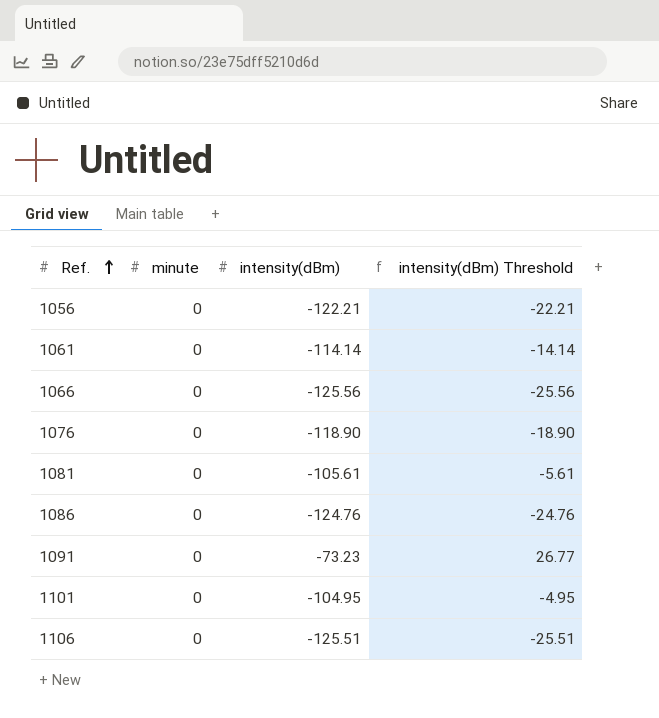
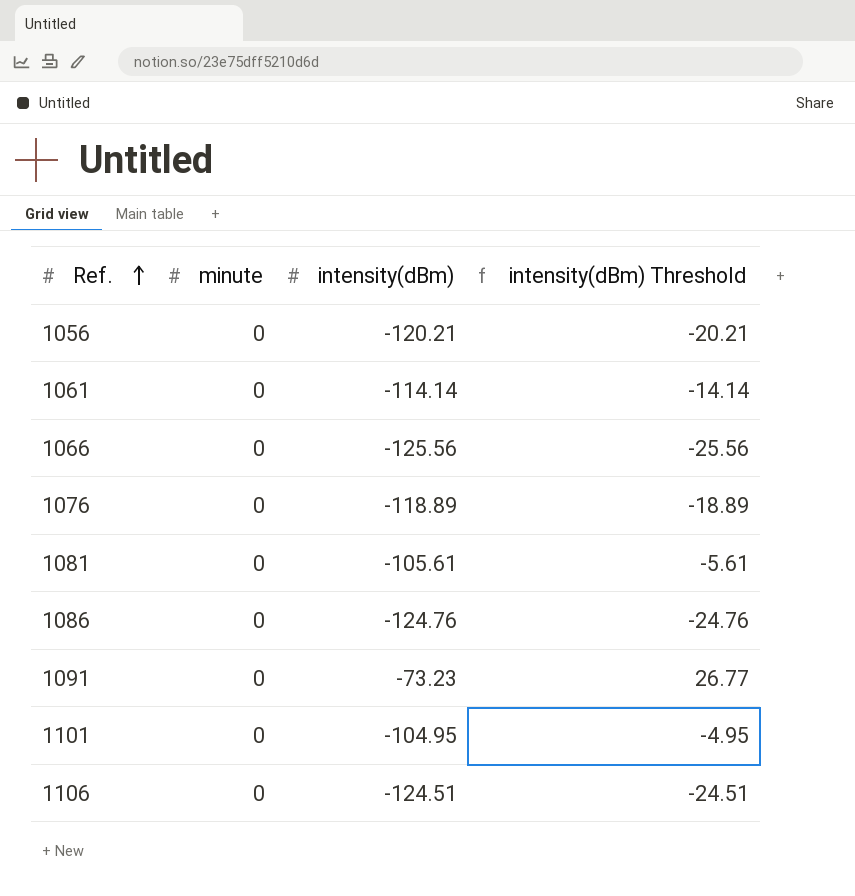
1056 | intensity(dBm): -122.21 -> -120.21
1056 | intensity(dBm) Threshold: -22.21 -> -20.21
1076 | intensity(dBm): -118.90 -> -118.89
1076 | intensity(dBm) Threshold: -18.90 -> -18.89
1106 | intensity(dBm): -125.51 -> -124.51
1106 | intensity(dBm) Threshold: -25.51 -> -24.51

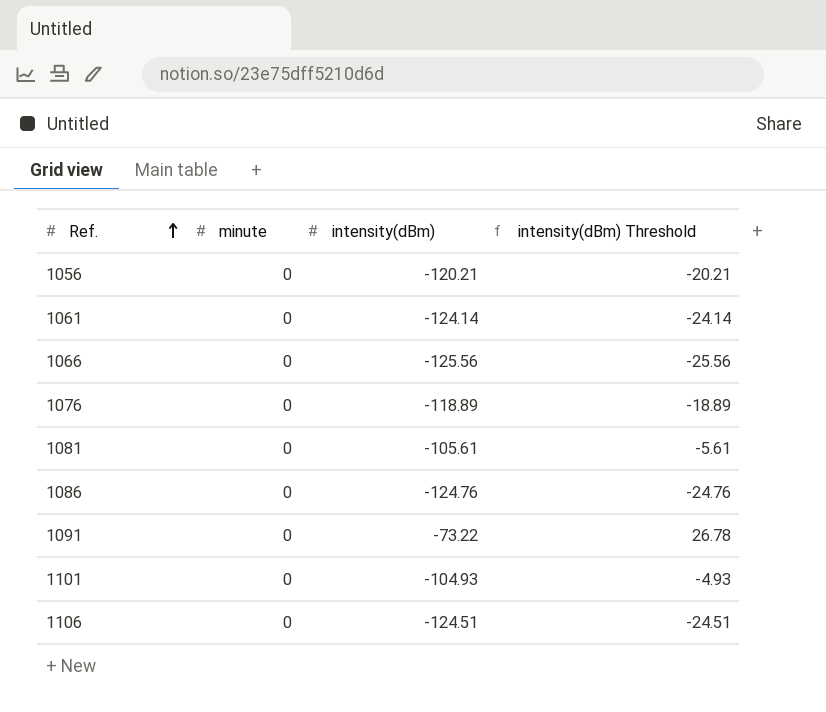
1061 | intensity(dBm): -114.14 -> -124.14
1061 | intensity(dBm) Threshold: -14.14 -> -24.14
1091 | intensity(dBm): -73.23 -> -73.22
1091 | intensity(dBm) Threshold: 26.77 -> 26.78
1101 | intensity(dBm): -104.95 -> -104.93
1101 | intensity(dBm) Threshold: -4.95 -> -4.93

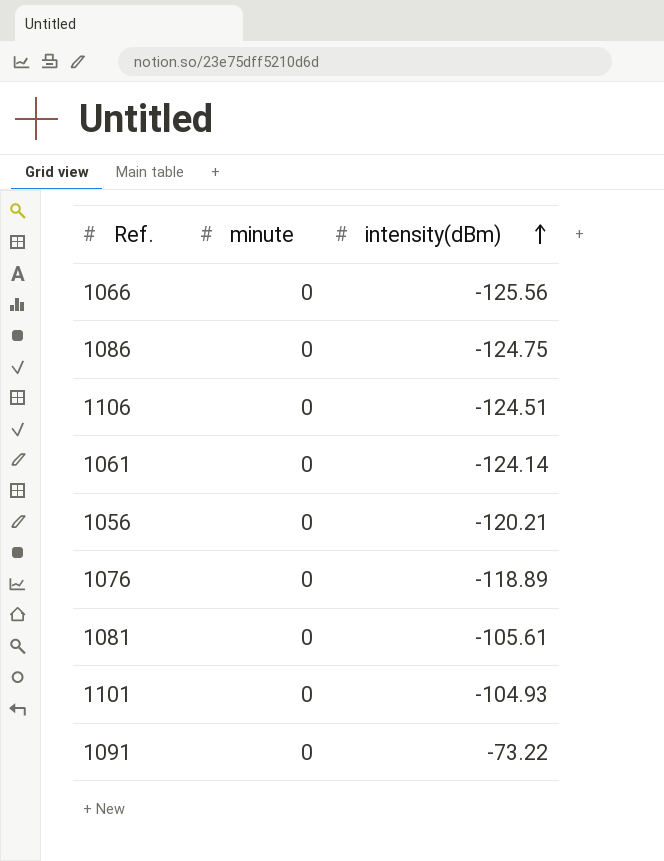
row order: Ref. ascending -> intensity(dBm) ascending
column intensity(dBm) Threshold | formula: [intensity(dBm)] + 100 -> none
1086 | intensity(dBm): -124.76 -> -124.75

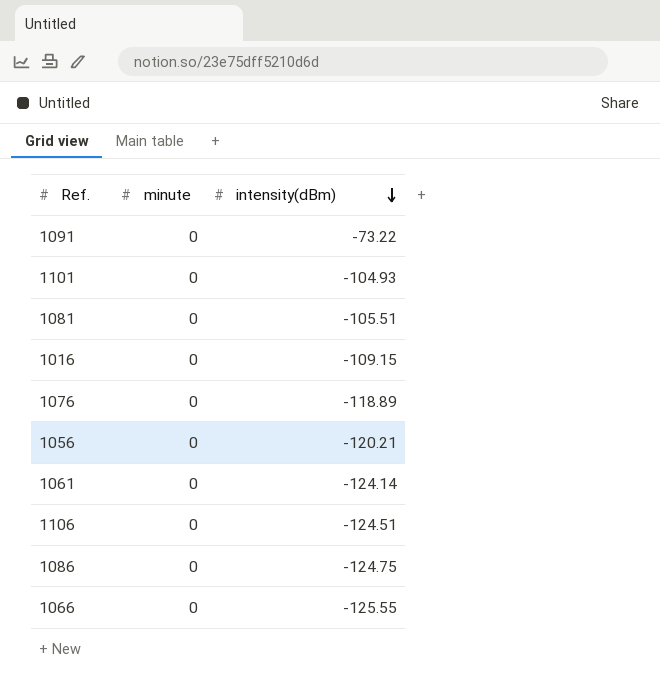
row order: intensity(dBm) ascending -> intensity(dBm) descending
1081 | intensity(dBm): -105.61 -> -105.51
row 1016: none -> 0 | -109.15
1066 | intensity(dBm): -125.56 -> -125.55

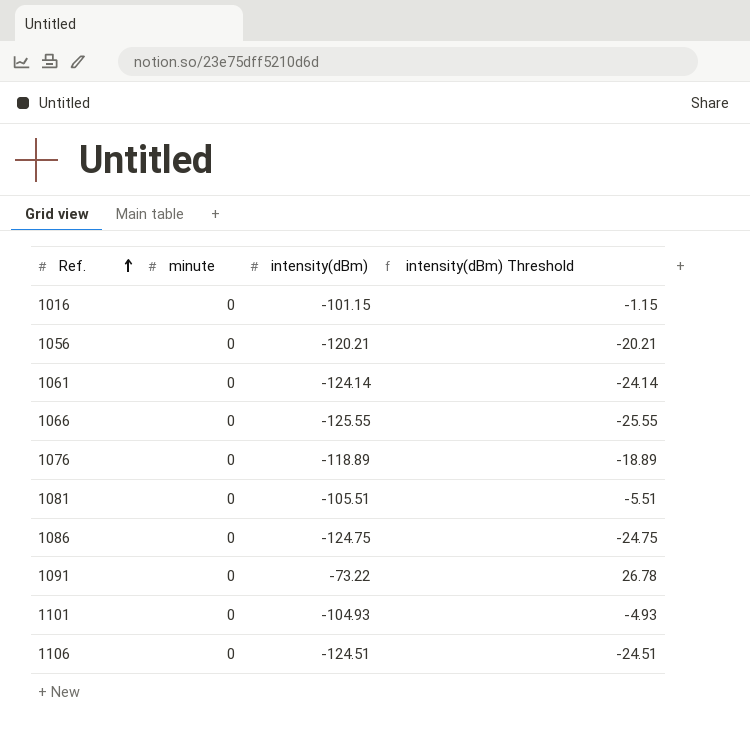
row order: intensity(dBm) descending -> Ref. ascending
column intensity(dBm) Threshold | formula: none -> [intensity(dBm)] + 100
1016 | intensity(dBm): -109.15 -> -101.15

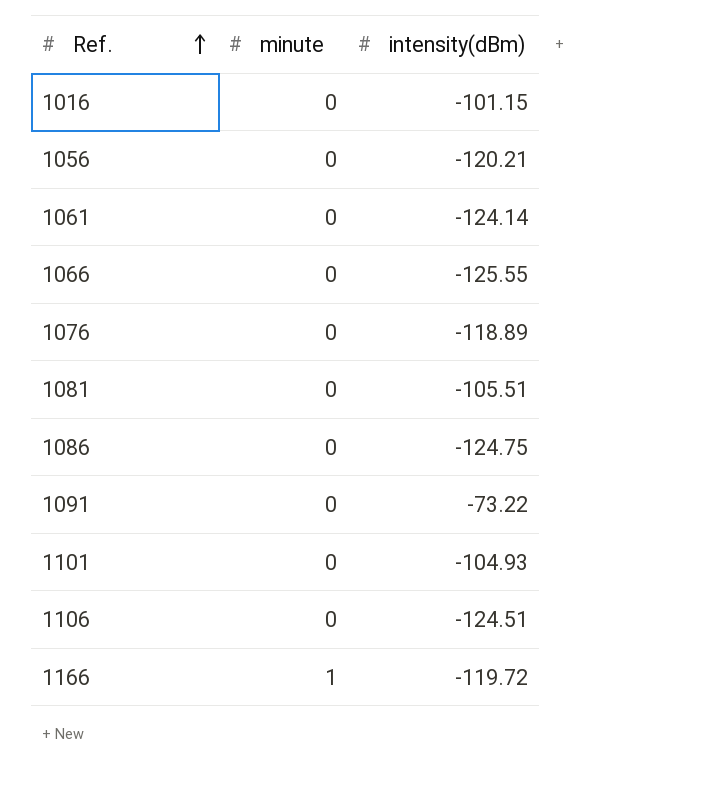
column intensity(dBm) Threshold | formula: [intensity(dBm)] + 100 -> none
row 1166: none -> 1 | -119.72

